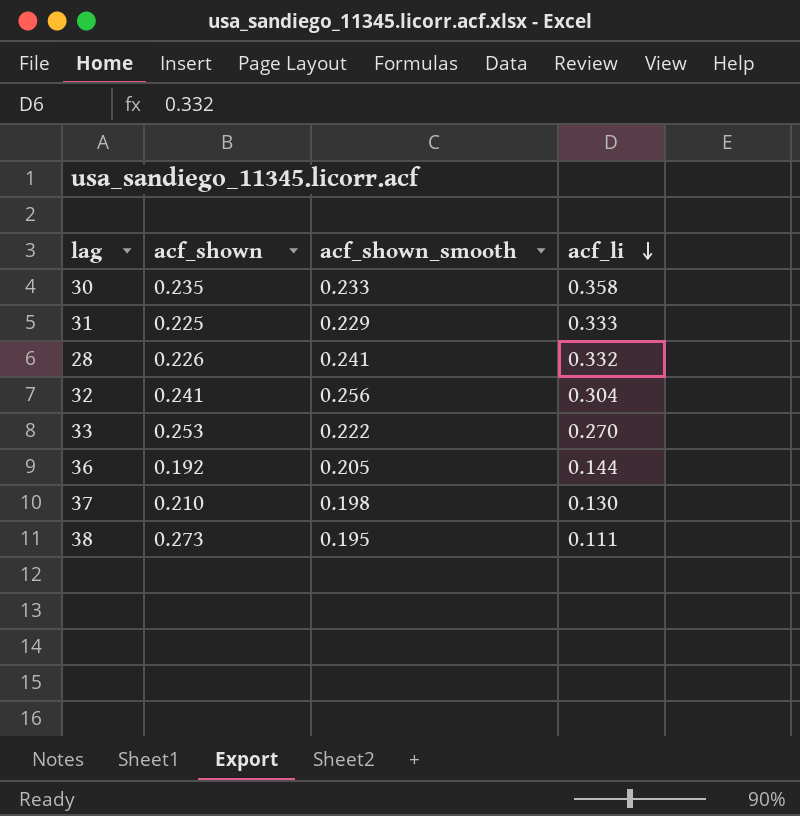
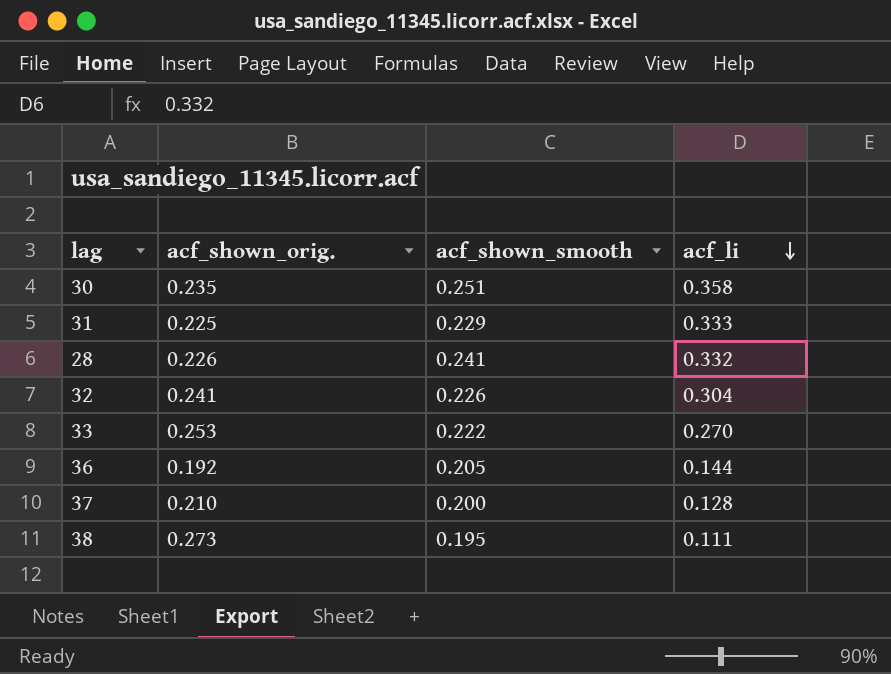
column name: acf_shown -> acf_shown_orig.
30 | acf_shown_smooth: 0.233 -> 0.251
32 | acf_shown_smooth: 0.256 -> 0.226
37 | acf_shown_smooth: 0.198 -> 0.200
37 | acf_li: 0.130 -> 0.128

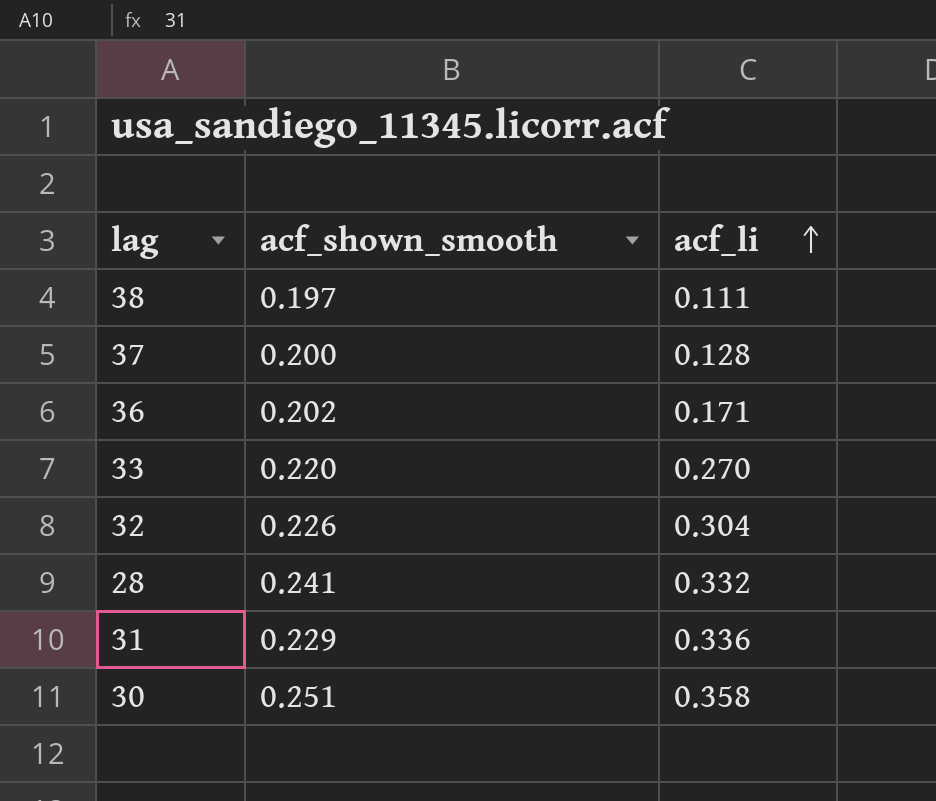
row order: acf_li descending -> acf_li ascending
column acf_shown_orig. | position: 2 -> none
38 | acf_shown_smooth: 0.195 -> 0.197
36 | acf_shown_smooth: 0.205 -> 0.202
36 | acf_li: 0.144 -> 0.171
33 | acf_shown_smooth: 0.222 -> 0.220
31 | acf_li: 0.333 -> 0.336

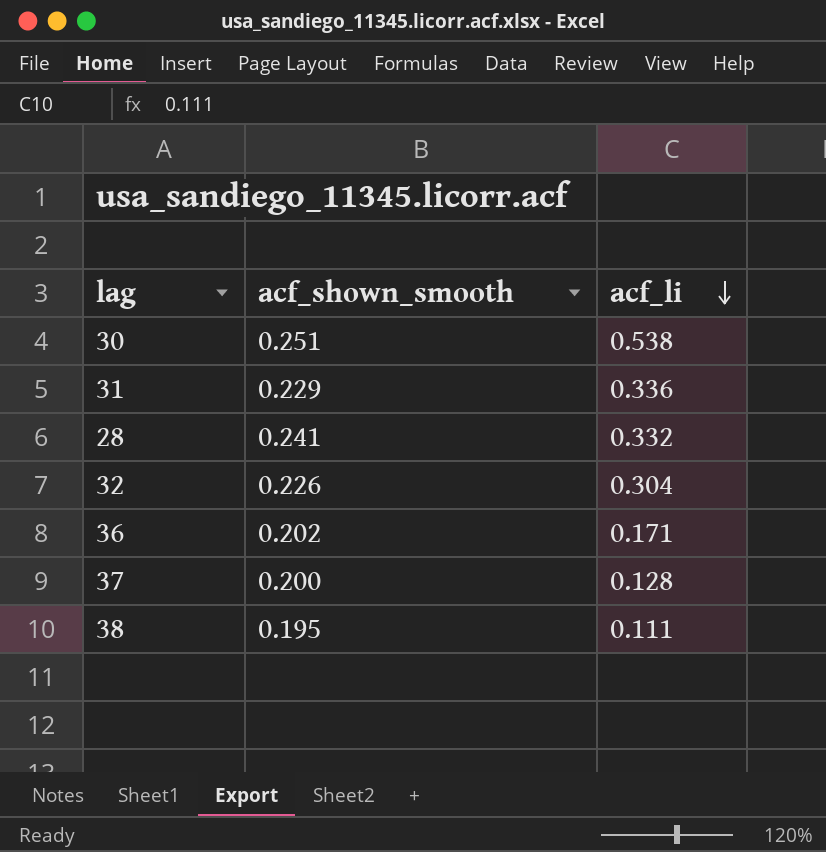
row order: acf_li ascending -> acf_li descending
row 33: 0.220 | 0.270 -> none
30 | acf_li: 0.358 -> 0.538
38 | acf_shown_smooth: 0.197 -> 0.195

